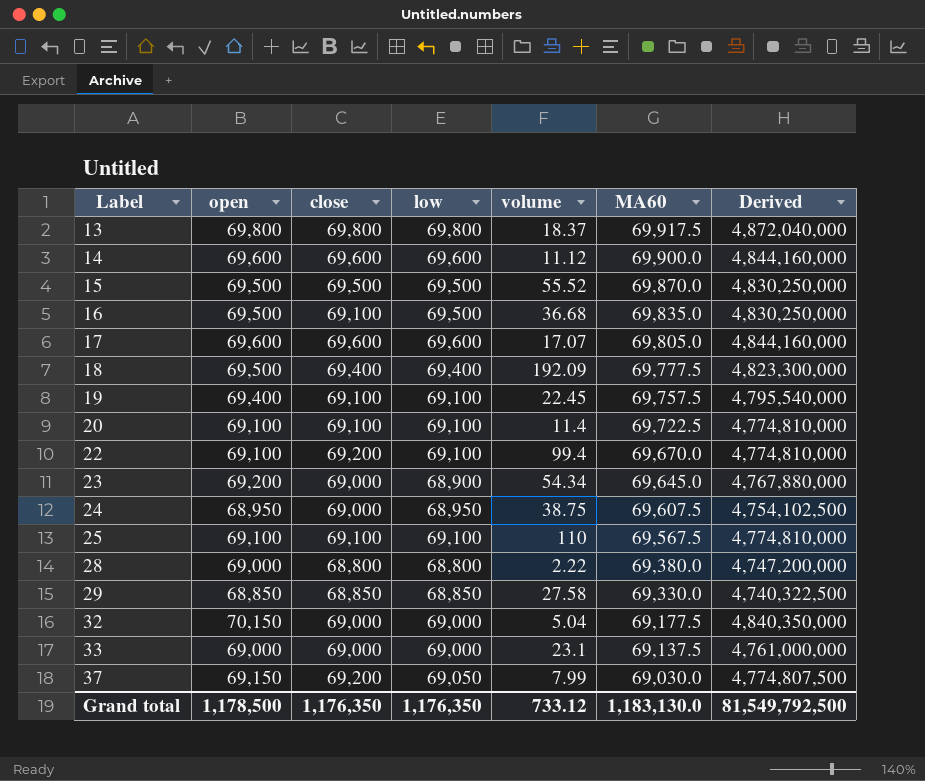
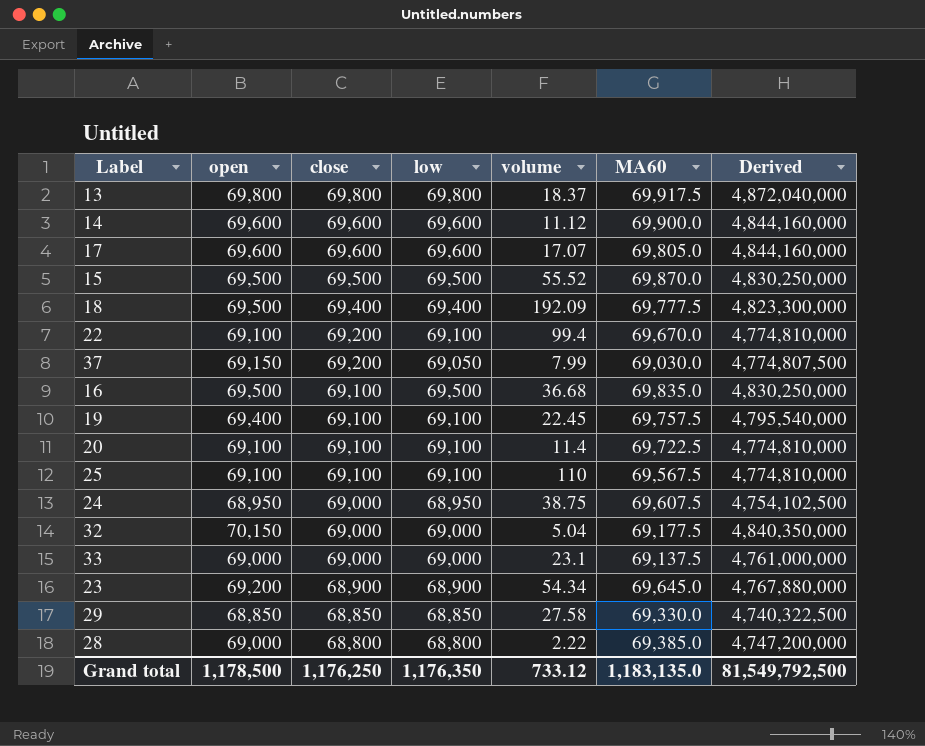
row order: Label ascending -> close descending
23 | close: 69,000 -> 68,900
28 | MA60: 69,380.0 -> 69,385.0
Grand total | close: 1,176,350 -> 1,176,250
Grand total | MA60: 1,183,130.0 -> 1,183,135.0

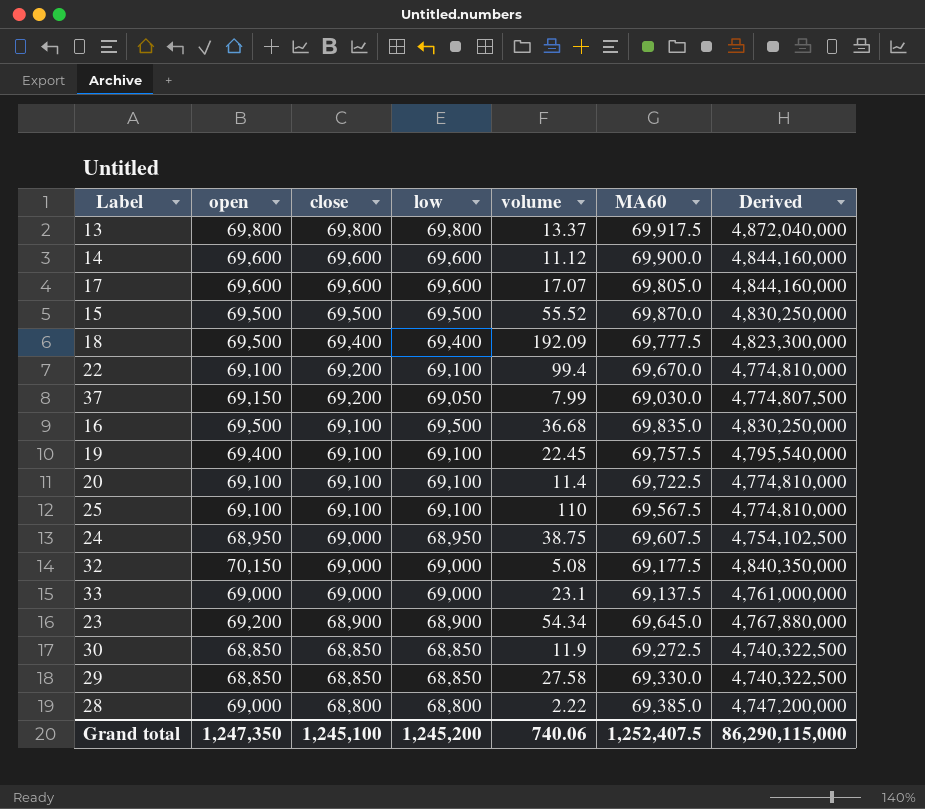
13 | volume: 18.37 -> 13.37
32 | volume: 5.04 -> 5.08
row 30: none -> 68,850 | 68,850 | 68,850 | 11.9 | 69,272.5 | 4,740,322,500
Grand total | open: 1,178,500 -> 1,247,350
Grand total | close: 1,176,250 -> 1,245,100
Grand total | low: 1,176,350 -> 1,245,200
Grand total | volume: 733.12 -> 740.06
Grand total | MA60: 1,183,135.0 -> 1,252,407.5
Grand total | Derived: 81,549,792,500 -> 86,290,115,000

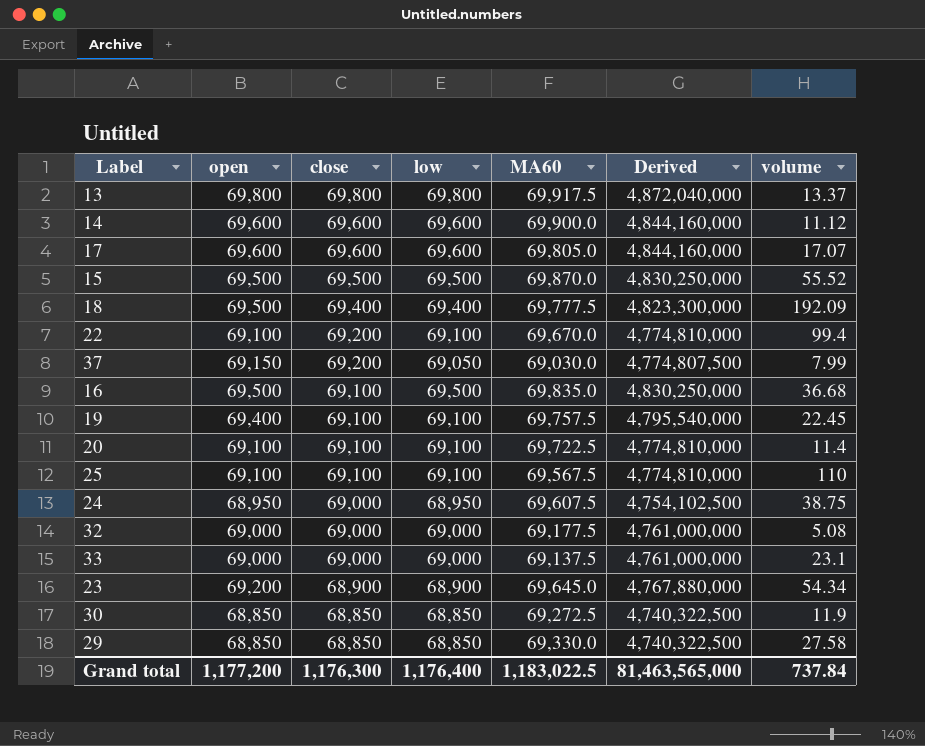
column volume | position: 5 -> 7
row 28: 69,000 | 68,800 | 68,800 | 2.22 | 69,385.0 | 4,747,200,000 -> none
32 | open: 70,150 -> 69,000
32 | Derived: 4,840,350,000 -> 4,761,000,000
Grand total | open: 1,247,350 -> 1,177,200
Grand total | close: 1,245,100 -> 1,176,300
Grand total | low: 1,245,200 -> 1,176,400
Grand total | MA60: 1,252,407.5 -> 1,183,022.5
Grand total | Derived: 86,290,115,000 -> 81,463,565,000
Grand total | volume: 740.06 -> 737.84

